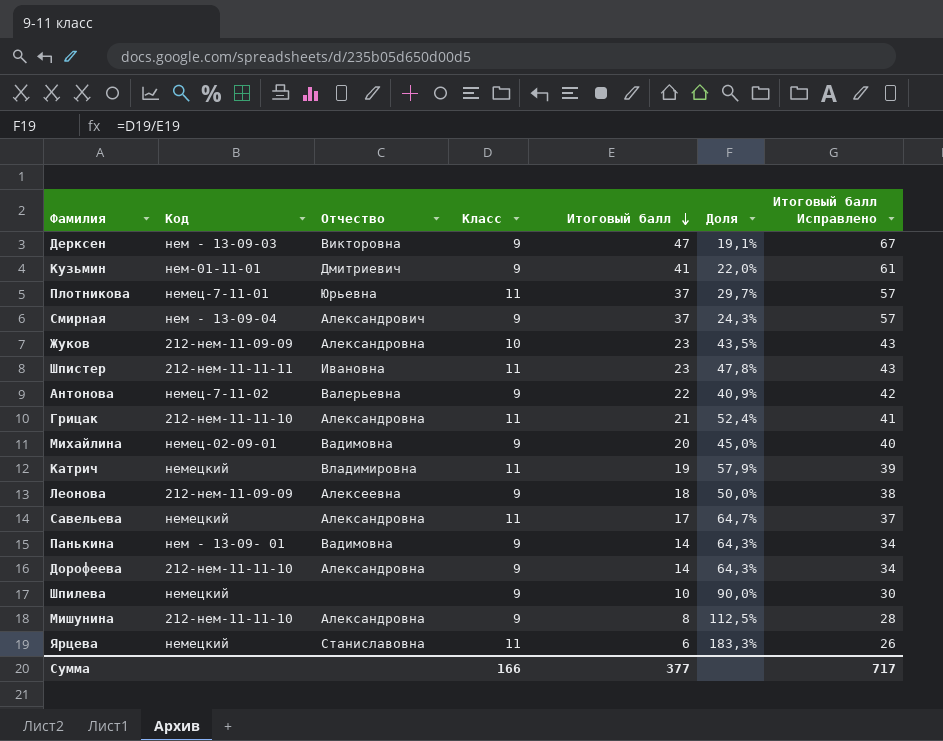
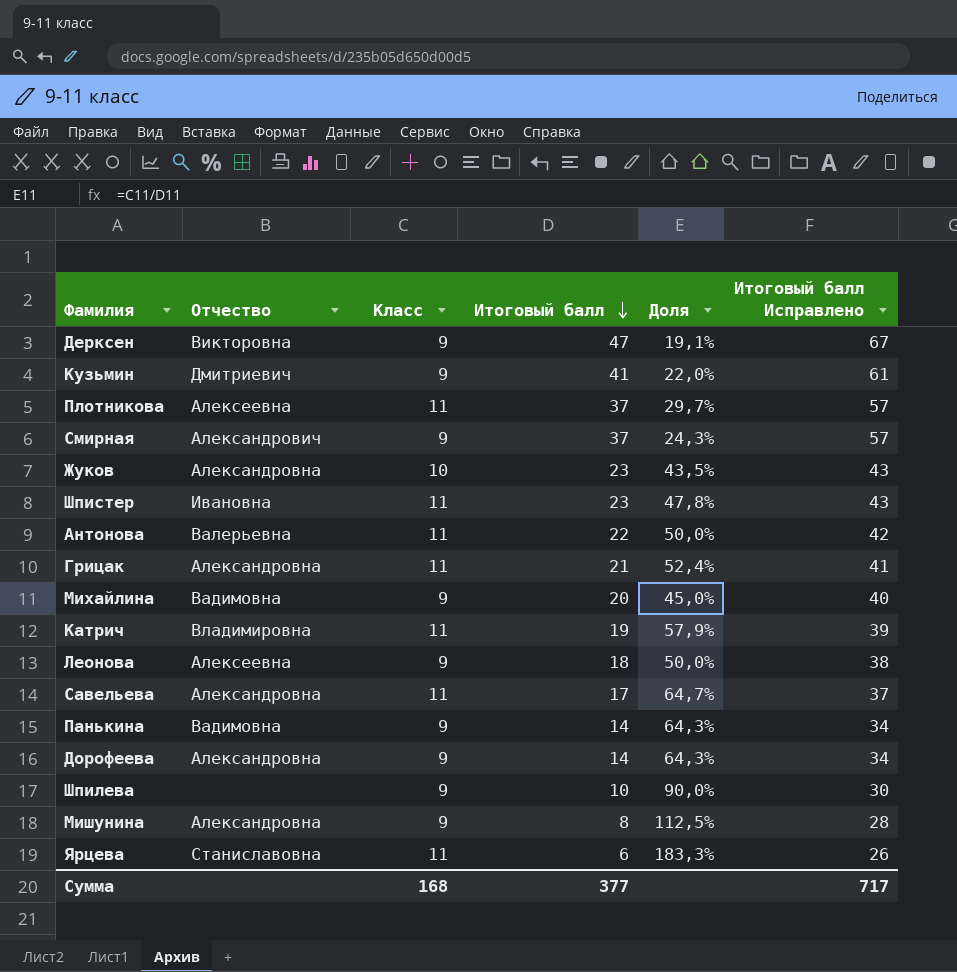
column Код | position: 2 -> none
Плотникова | Отчество: Юрьевна -> Алексеевна
Антонова | Класс: 9 -> 11
Антонова | Доля: 40,9% -> 50,0%
Сумма | Класс: 166 -> 168

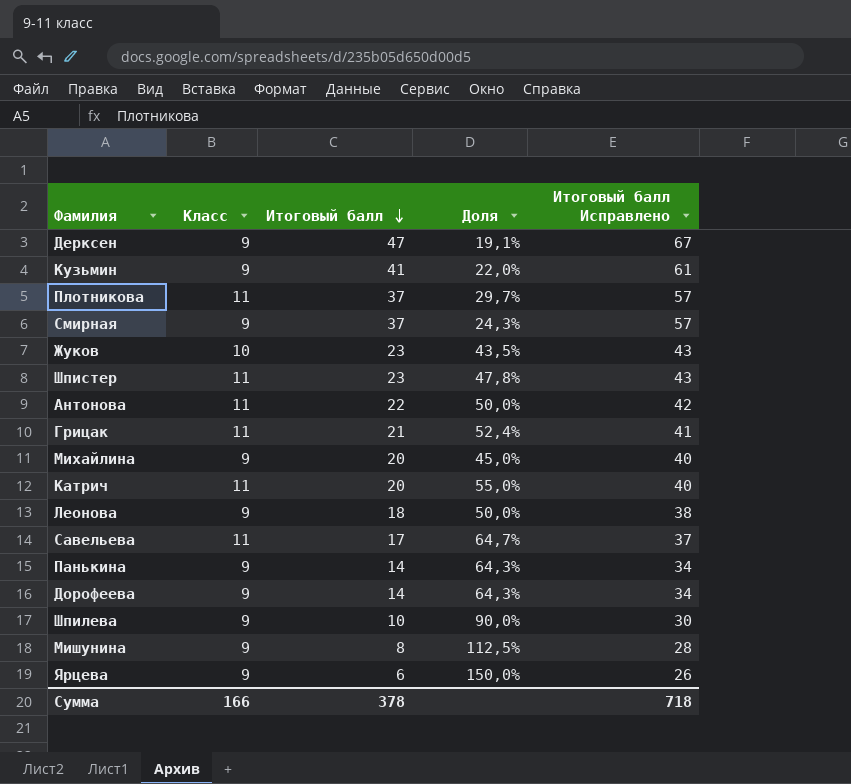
column Отчество | position: 2 -> none
Катрич | Итоговый балл: 19 -> 20
Катрич | Доля: 57,9% -> 55,0%
Катрич | Итоговый балл Исправлено: 39 -> 40
Ярцева | Класс: 11 -> 9
Ярцева | Доля: 183,3% -> 150,0%
Сумма | Класс: 168 -> 166
Сумма | Итоговый балл: 377 -> 378
Сумма | Итоговый балл Исправлено: 717 -> 718

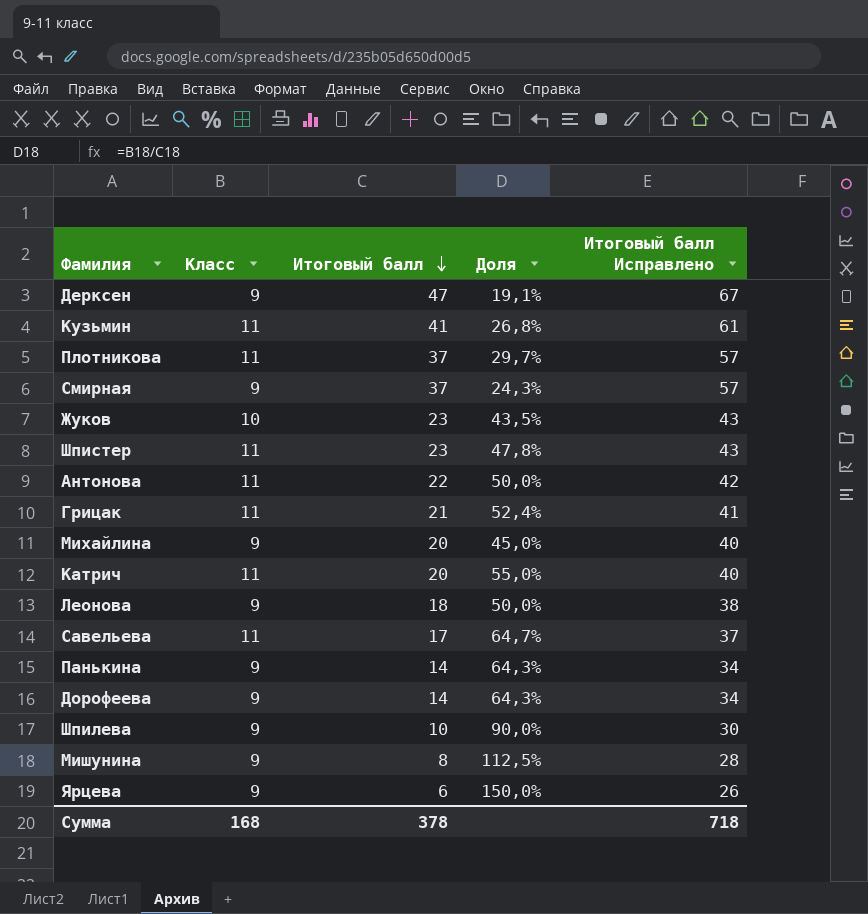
Кузьмин | Класс: 9 -> 11
Кузьмин | Доля: 22,0% -> 26,8%
Сумма | Класс: 166 -> 168

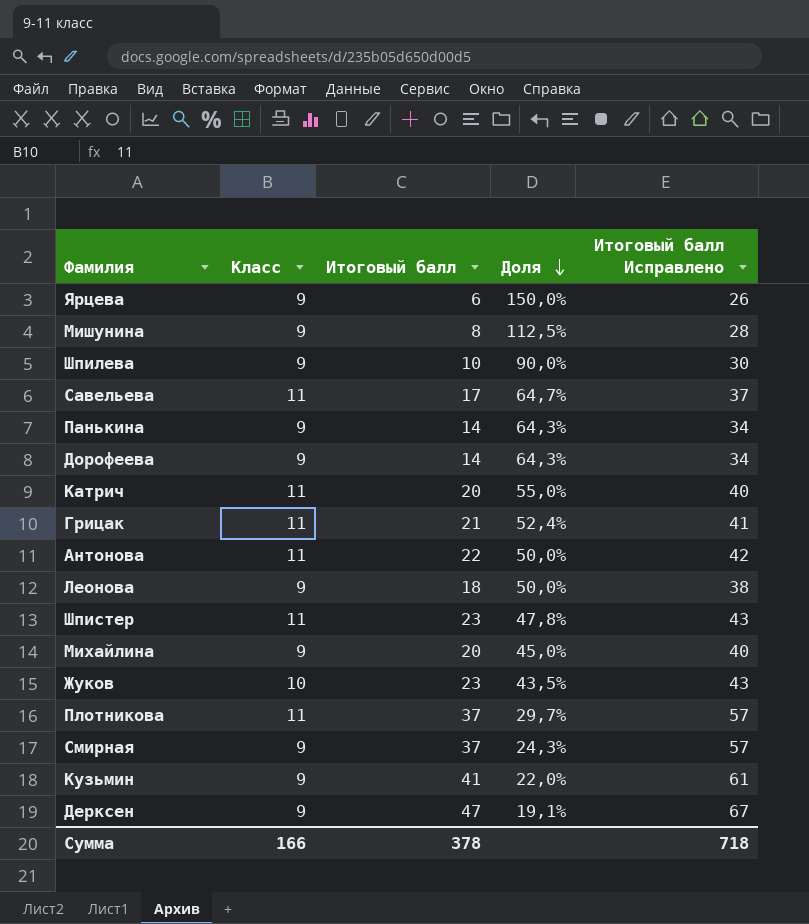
row order: Итоговый балл descending -> Доля descending
Кузьмин | Класс: 11 -> 9
Кузьмин | Доля: 26,8% -> 22,0%
Сумма | Класс: 168 -> 166

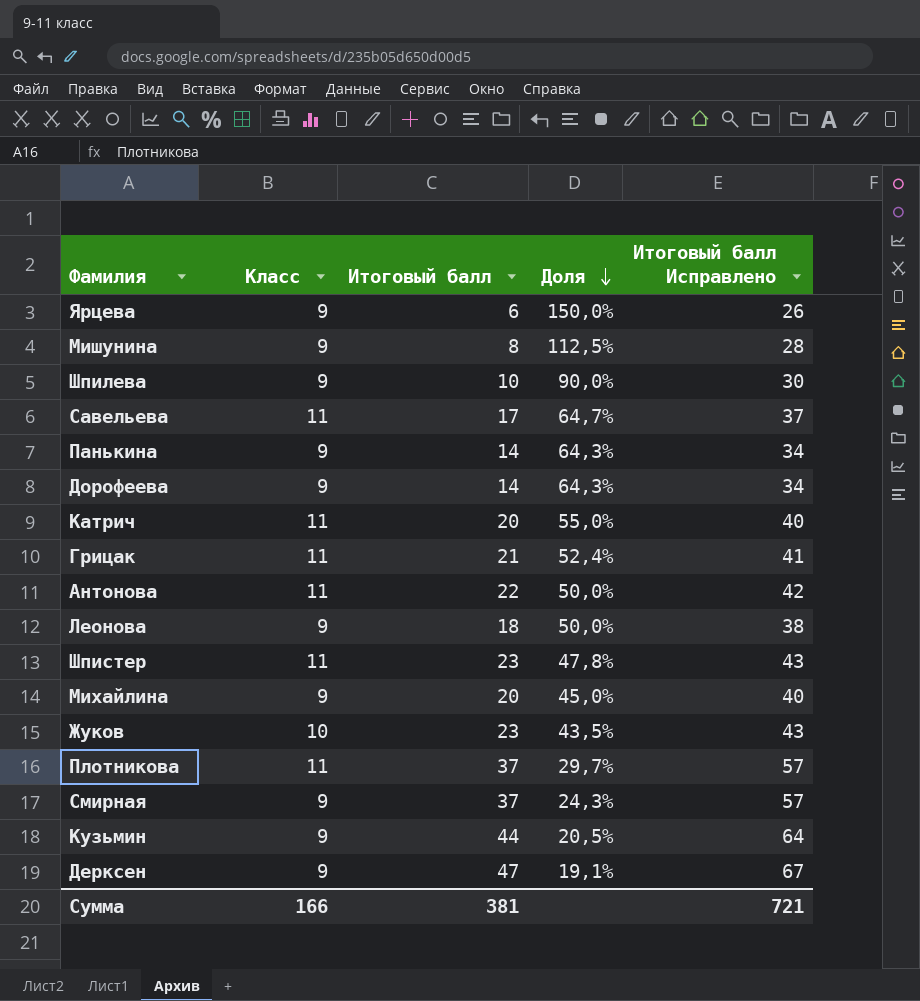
Кузьмин | Итоговый балл: 41 -> 44
Кузьмин | Доля: 22,0% -> 20,5%
Кузьмин | Итоговый балл Исправлено: 61 -> 64
Сумма | Итоговый балл: 378 -> 381
Сумма | Итоговый балл Исправлено: 718 -> 721

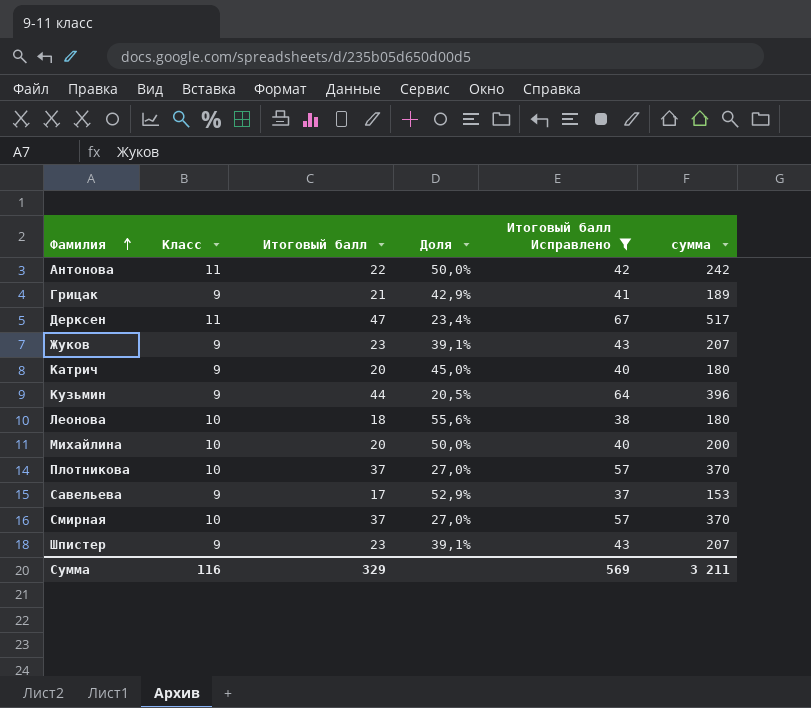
filter: none -> Итоговый балл Исправлено >= 37
row order: Доля descending -> Фамилия ascending
column сумма | formula: none -> [Класс] * [Итоговый балл]
Грицак | Класс: 11 -> 9
Грицак | Доля: 52,4% -> 42,9%
Дерксен | Класс: 9 -> 11
Дерксен | Доля: 19,1% -> 23,4%
Жуков | Класс: 10 -> 9
Жуков | Доля: 43,5% -> 39,1%
Катрич | Класс: 11 -> 9
Катрич | Доля: 55,0% -> 45,0%
Леонова | Класс: 9 -> 10
Леонова | Доля: 50,0% -> 55,6%
Михайлина | Класс: 9 -> 10
Михайлина | Доля: 45,0% -> 50,0%
Плотникова | Класс: 11 -> 10
Плотникова | Доля: 29,7% -> 27,0%
Савельева | Класс: 11 -> 9
Савельева | Доля: 64,7% -> 52,9%
Смирная | Класс: 9 -> 10
Смирная | Доля: 24,3% -> 27,0%
Шпистер | Класс: 11 -> 9
Шпистер | Доля: 47,8% -> 39,1%
Сумма | Класс: 166 -> 116
Сумма | Итоговый балл: 381 -> 329
Сумма | Итоговый балл Исправлено: 721 -> 569

